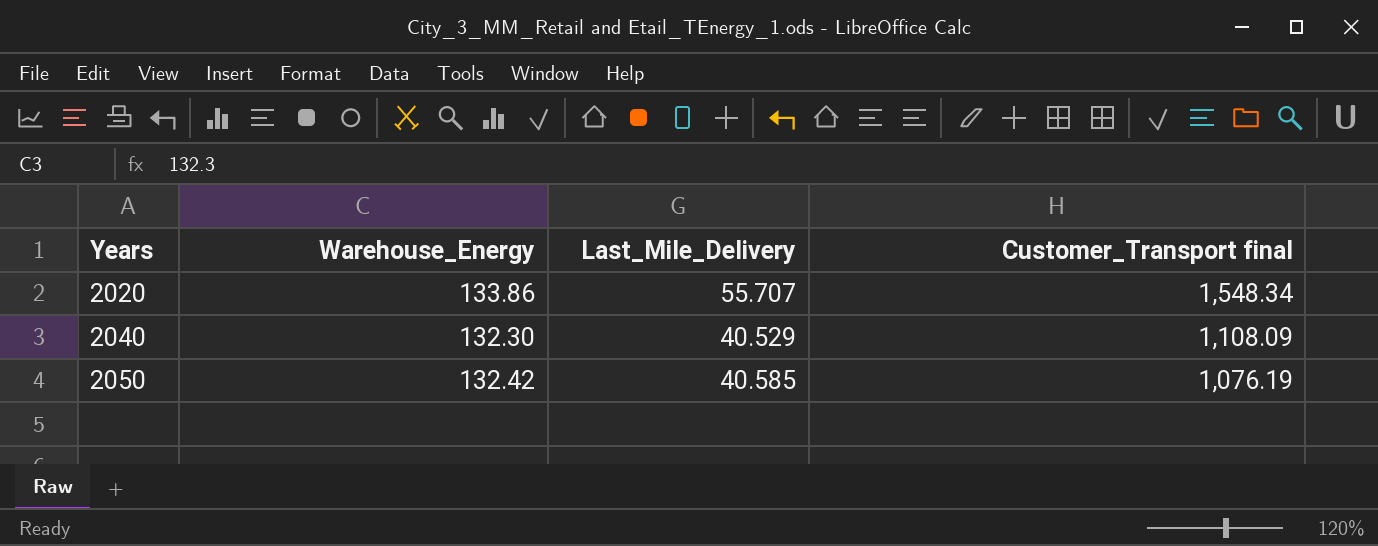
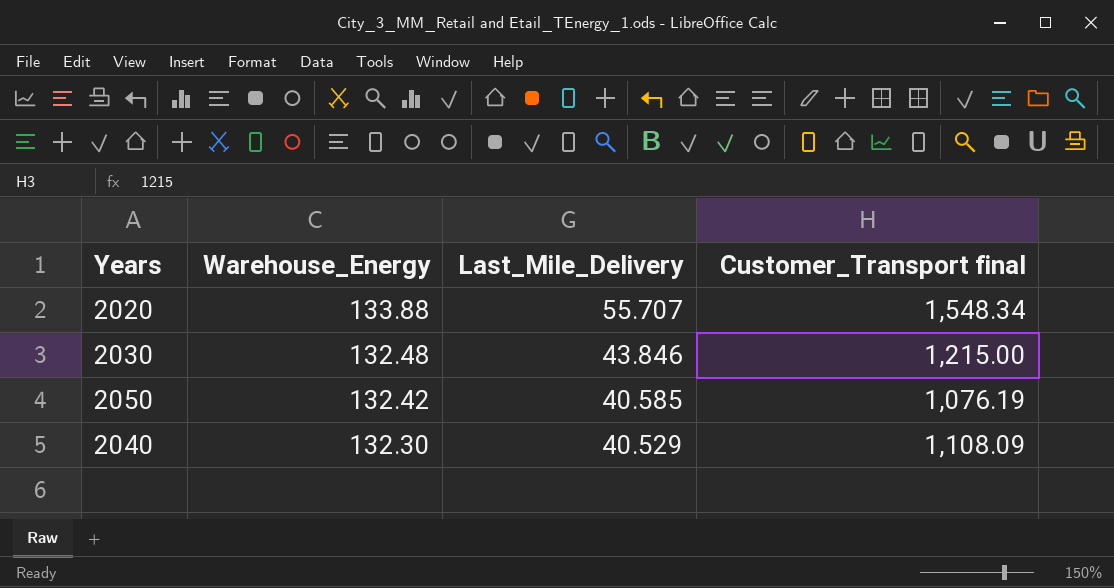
row order: Years ascending -> Warehouse_Energy descending
2020 | Warehouse_Energy: 133.86 -> 133.88
row 2030: none -> 132.48 | 43.846 | 1,215.00

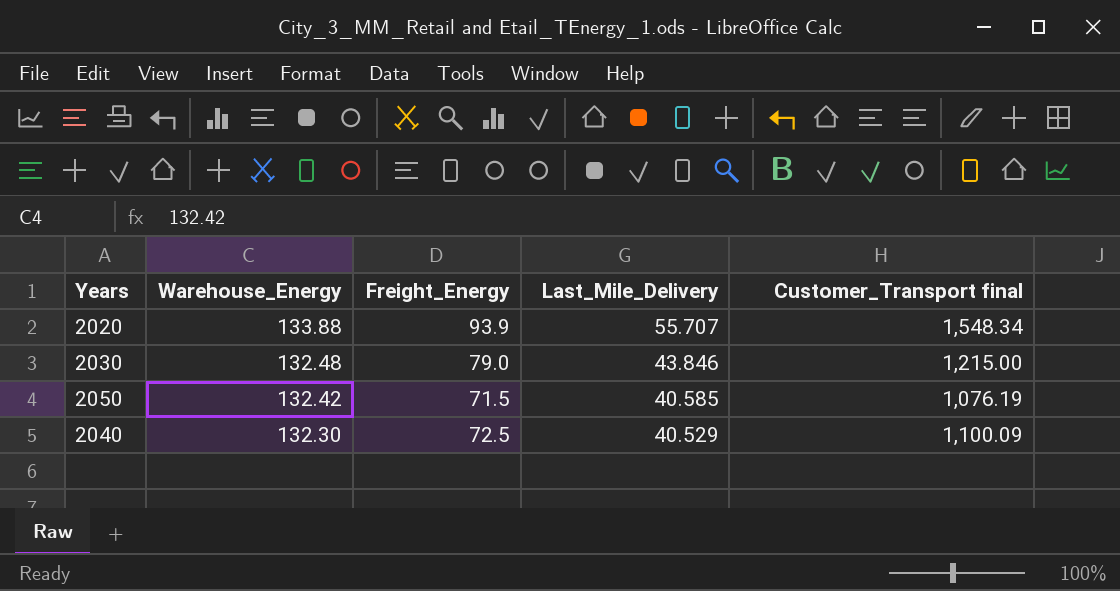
column Freight_Energy | position: none -> 3
2040 | Customer_Transport final: 1,108.09 -> 1,100.09

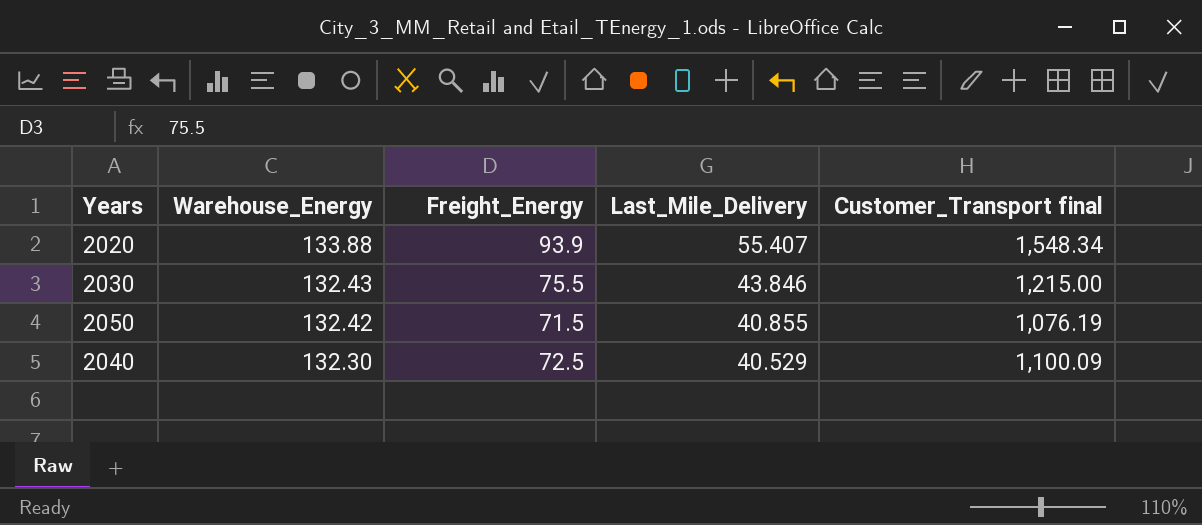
2020 | Last_Mile_Delivery: 55.707 -> 55.407
2030 | Warehouse_Energy: 132.48 -> 132.43
2030 | Freight_Energy: 79.0 -> 75.5
2050 | Last_Mile_Delivery: 40.585 -> 40.855

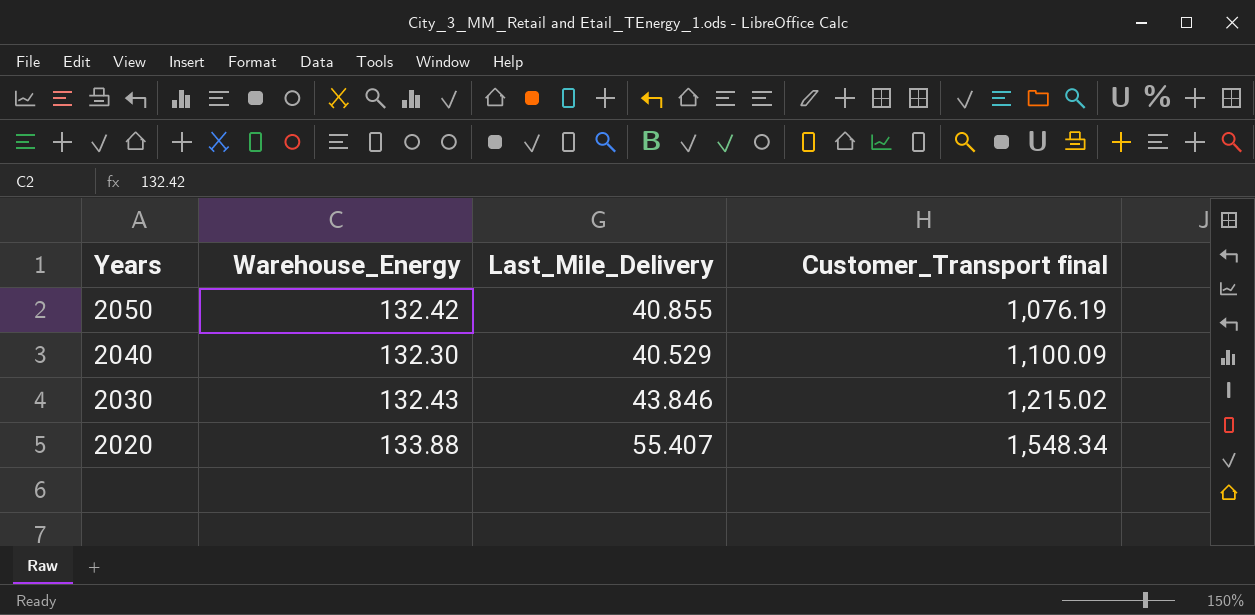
row order: Warehouse_Energy descending -> Years descending
column Freight_Energy | position: 3 -> none
2030 | Customer_Transport final: 1,215.00 -> 1,215.02

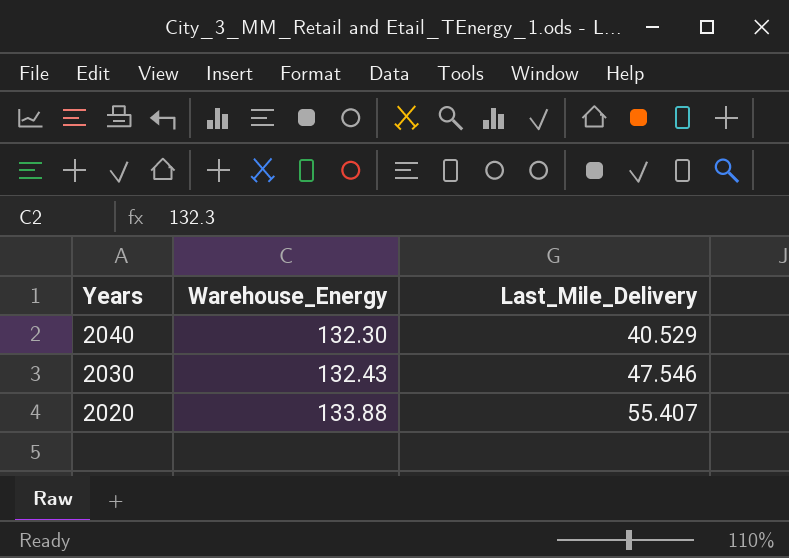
column Customer_Transport final | position: 4 -> none
row 2050: 132.42 | 40.855 | 1,076.19 -> none
2030 | Last_Mile_Delivery: 43.846 -> 47.546

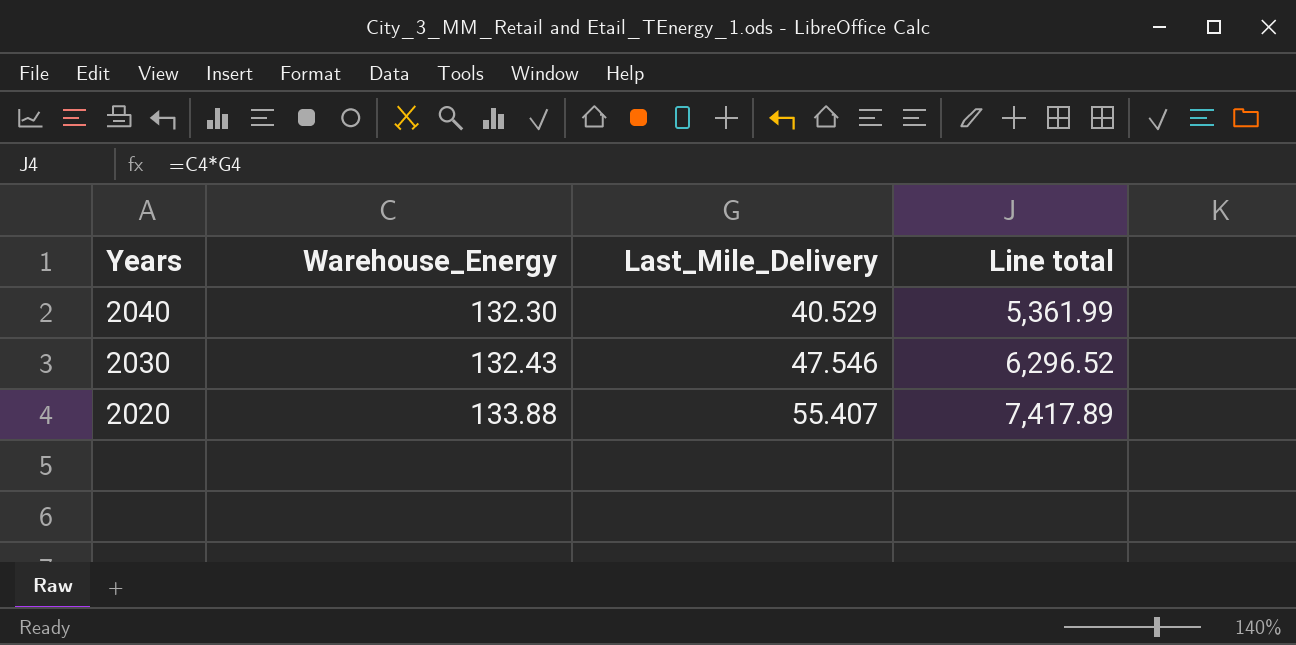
column Line total | formula: none -> [Warehouse_Energy] * [Last_Mile_Delivery]

